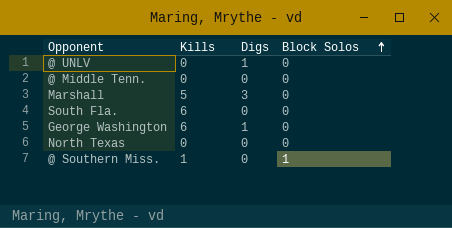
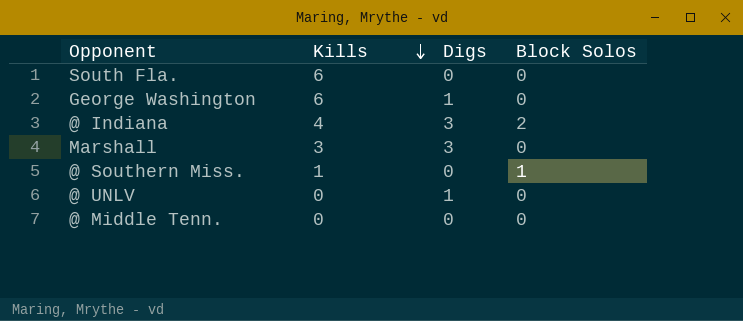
row order: Block Solos ascending -> Kills descending
row North Texas: 0 | 0 | 0 -> none
row @ Indiana: none -> 4 | 3 | 2
Marshall | Kills: 5 -> 3

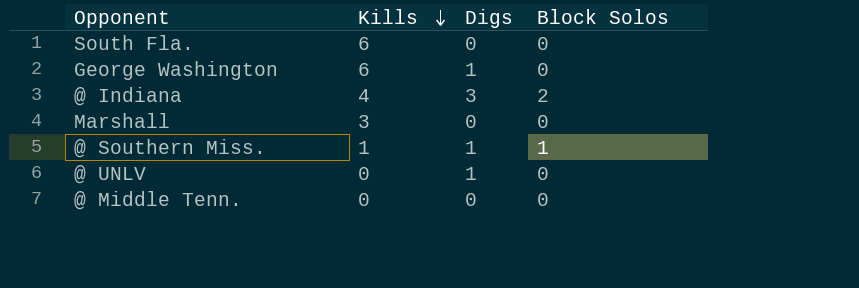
Marshall | Digs: 3 -> 0
@ Southern Miss. | Digs: 0 -> 1

